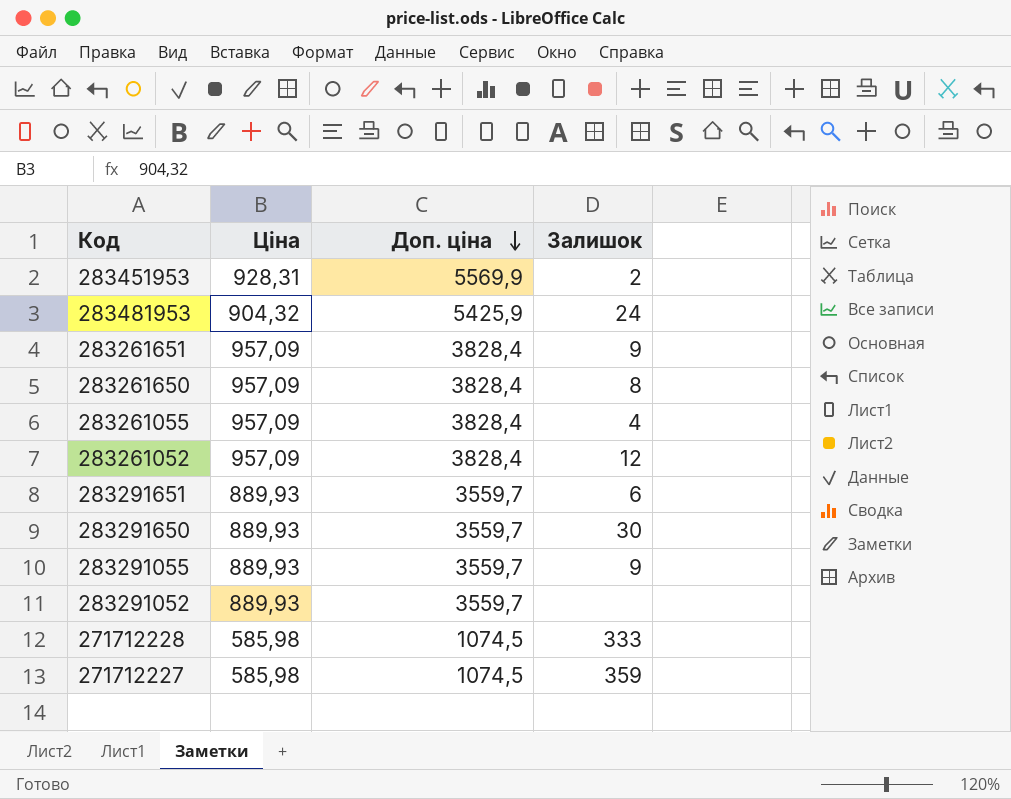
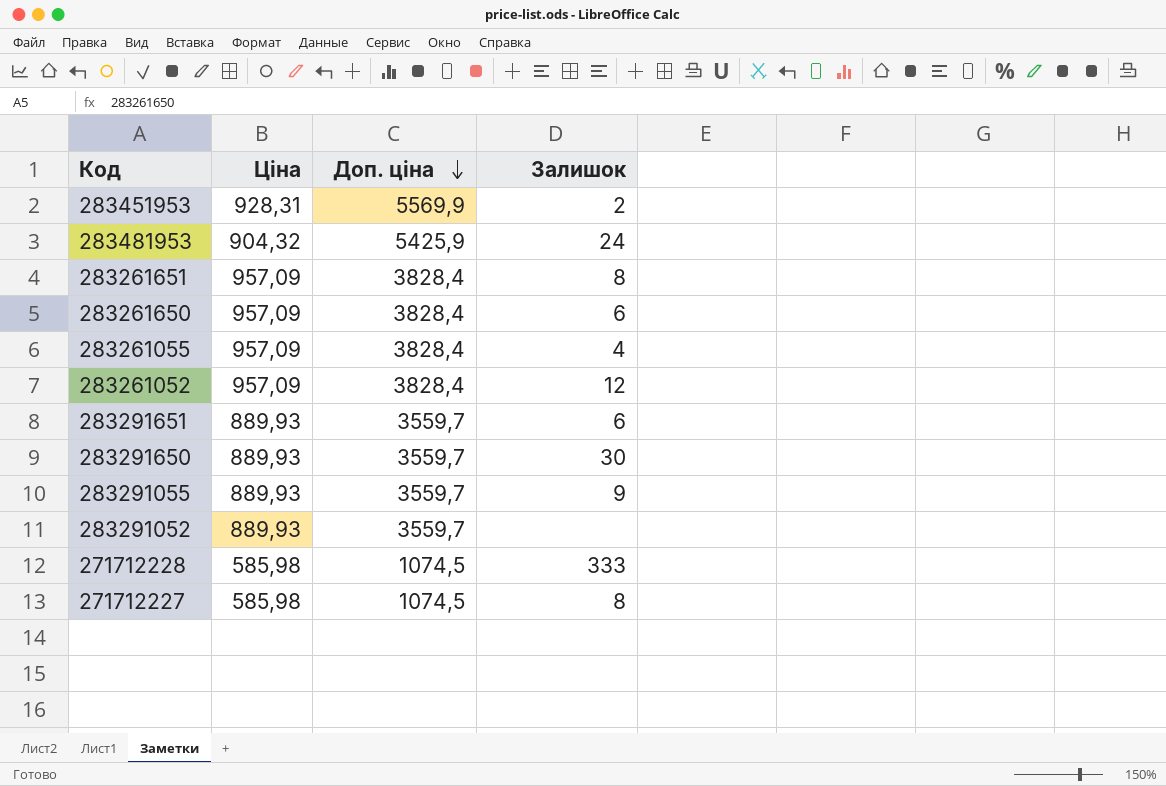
283261651 | Залишок: 9 -> 8
283261650 | Залишок: 8 -> 6
271712227 | Залишок: 359 -> 8

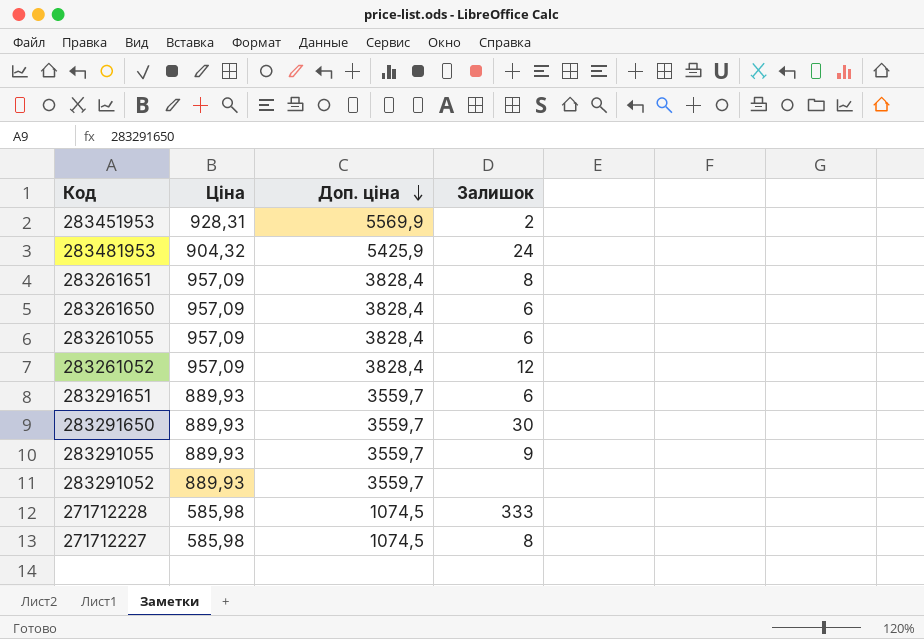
283261055 | Залишок: 4 -> 6

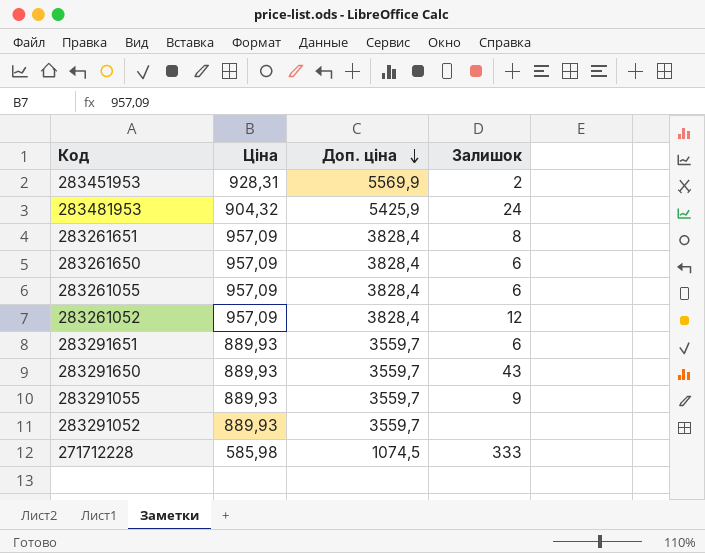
row 271712227: 585,98 | 1074,5 | 8 -> none
283291650 | Залишок: 30 -> 43

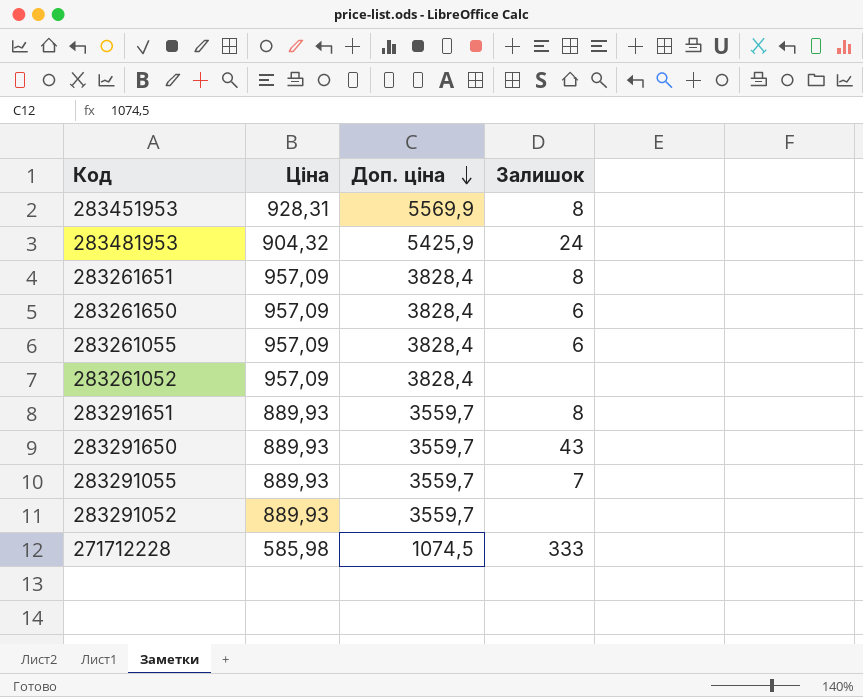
283451953 | Залишок: 2 -> 8
283261052 | Залишок: 12 -> none
283291651 | Залишок: 6 -> 8
283291055 | Залишок: 9 -> 7

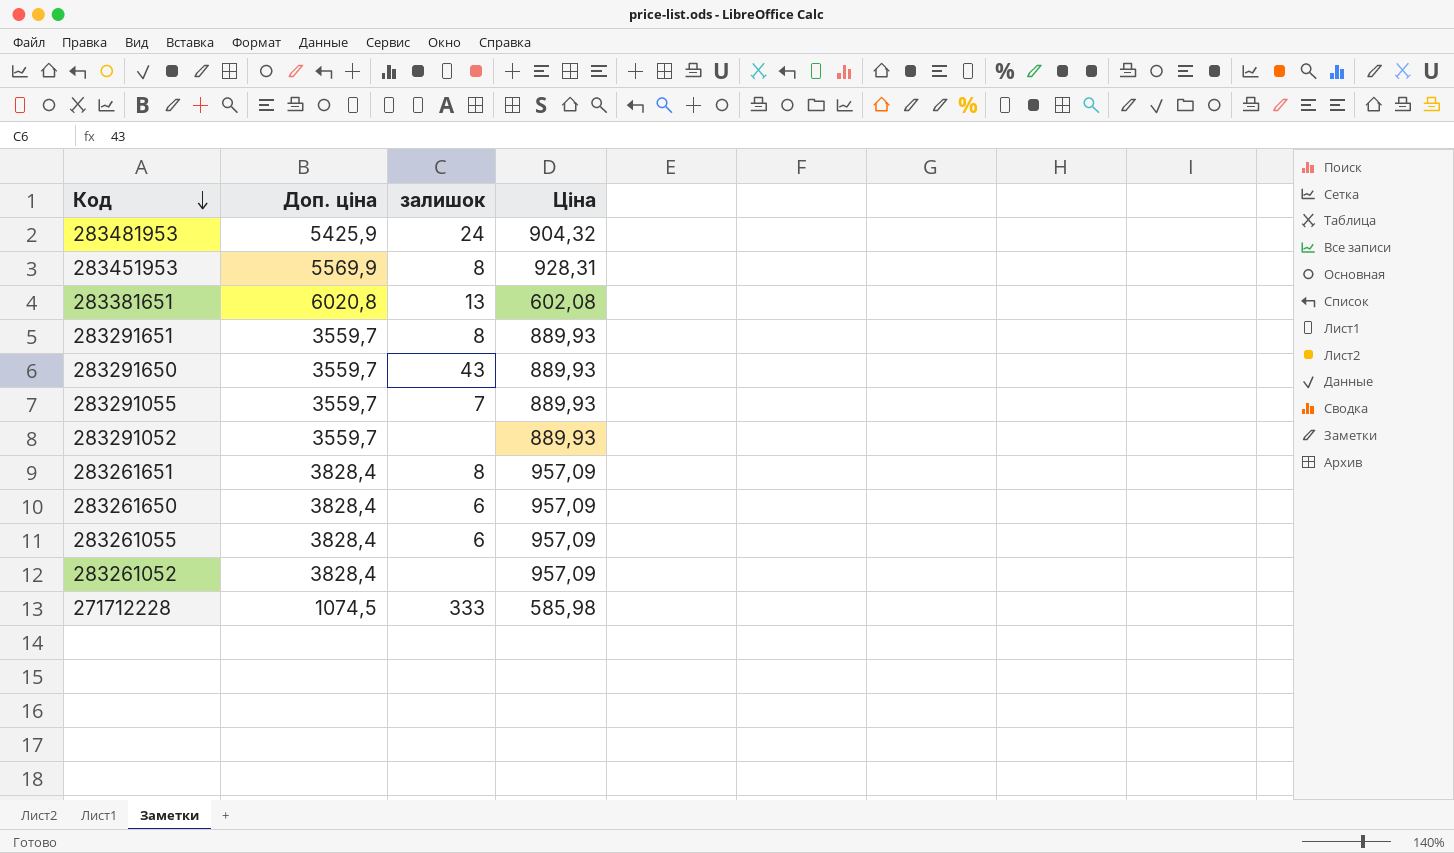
row order: Доп. ціна descending -> Код descending
column name: Залишок -> залишок
column Ціна | position: 2 -> 4
row 283381651: none -> 6020,8 | 13 | 602,08

